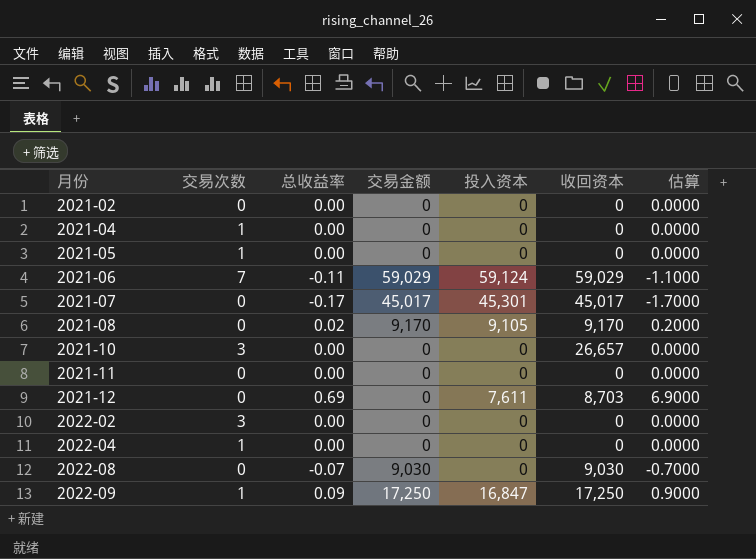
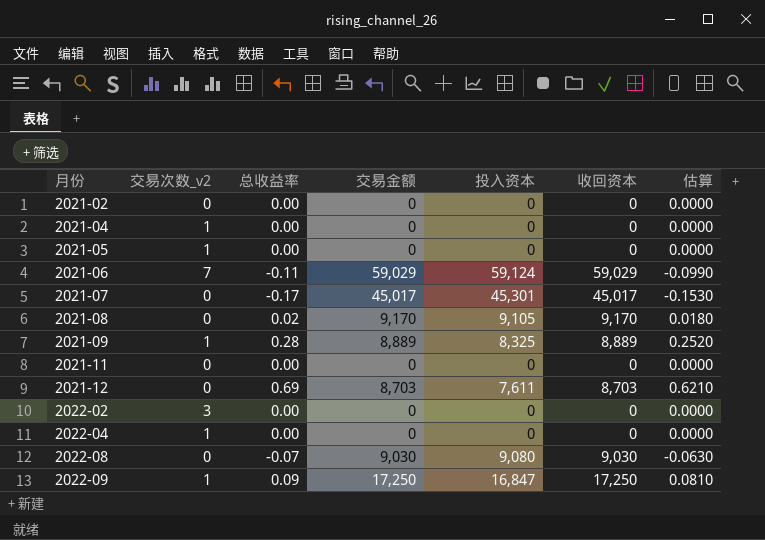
column name: 交易次数 -> 交易次数_v2
column 估算 | formula: [总收益率] * 10 -> [总收益率] * 0.9
row 2021-10: 3 | 0.00 | 0 | 0 | 26,657 | 0.0000 -> none
row 2021-09: none -> 1 | 0.28 | 8,889 | 8,325 | 8,889 | 0.2520
2021-12 | 交易金额: 0 -> 8,703
2022-08 | 投入资本: 0 -> 9,080

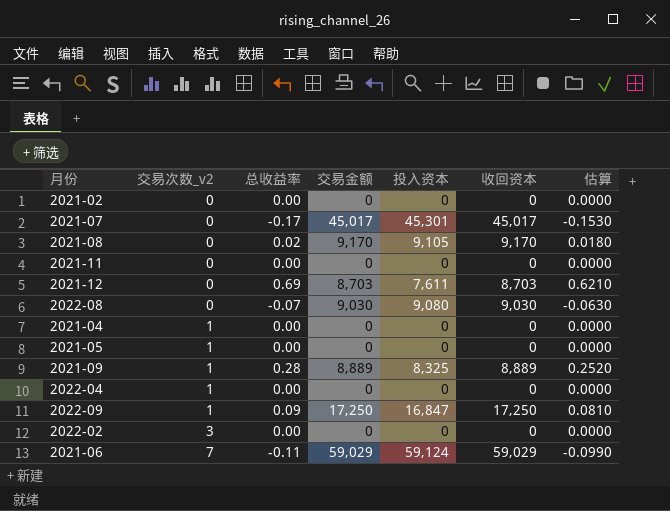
row order: 月份 ascending -> 交易次数_v2 ascending

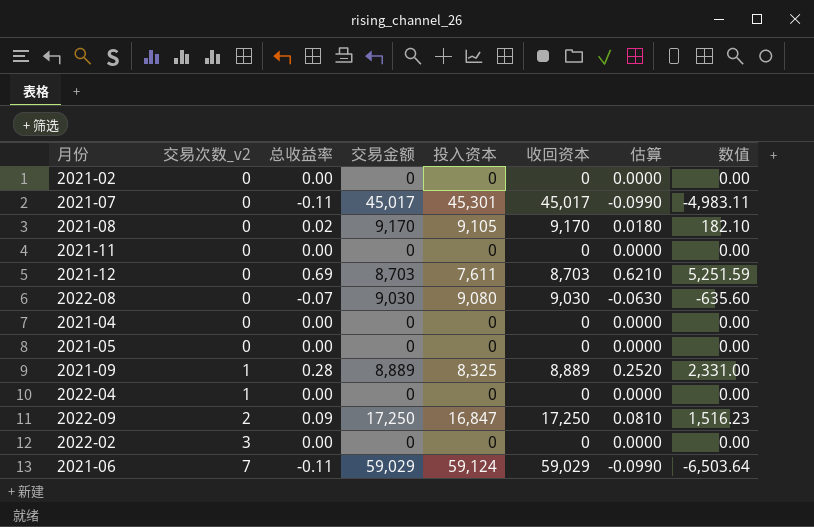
column 数值 | formula: none -> [总收益率] * [投入资本]
2021-07 | 总收益率: -0.17 -> -0.11
2021-07 | 估算: -0.1530 -> -0.0990
2021-04 | 交易次数_v2: 1 -> 0
2021-05 | 交易次数_v2: 1 -> 0
2022-09 | 交易次数_v2: 1 -> 2

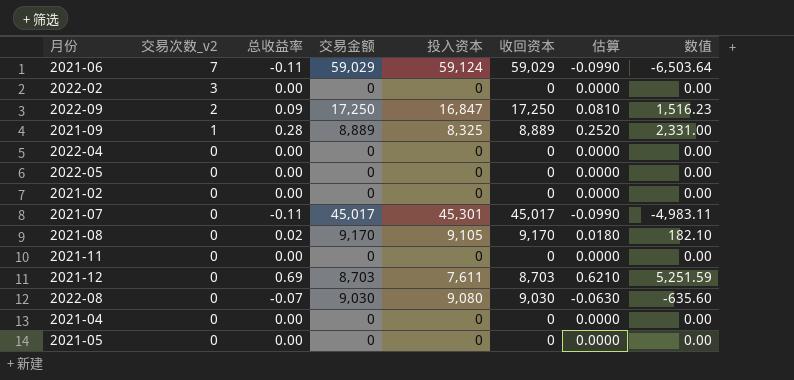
row order: 交易次数_v2 ascending -> 交易次数_v2 descending
2022-04 | 交易次数_v2: 1 -> 0
row 2022-05: none -> 0 | 0.00 | 0 | 0 | 0 | 0.0000 | 0.00

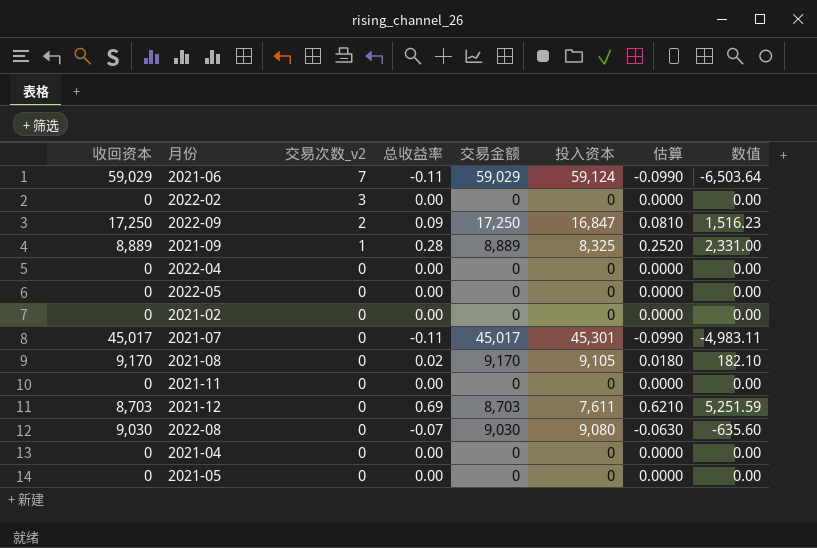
column 收回资本 | position: 6 -> 1

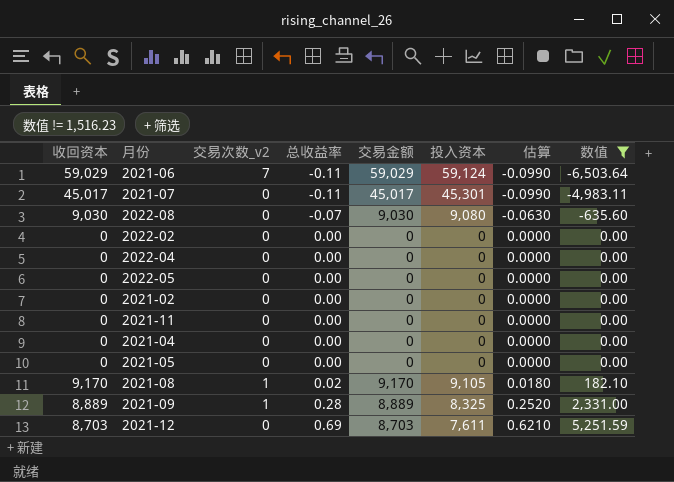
filter: none -> 数值 != 1,516.23
row order: 交易次数_v2 descending -> 总收益率 ascending
2022-02 | 交易次数_v2: 3 -> 0
2021-08 | 交易次数_v2: 0 -> 1

